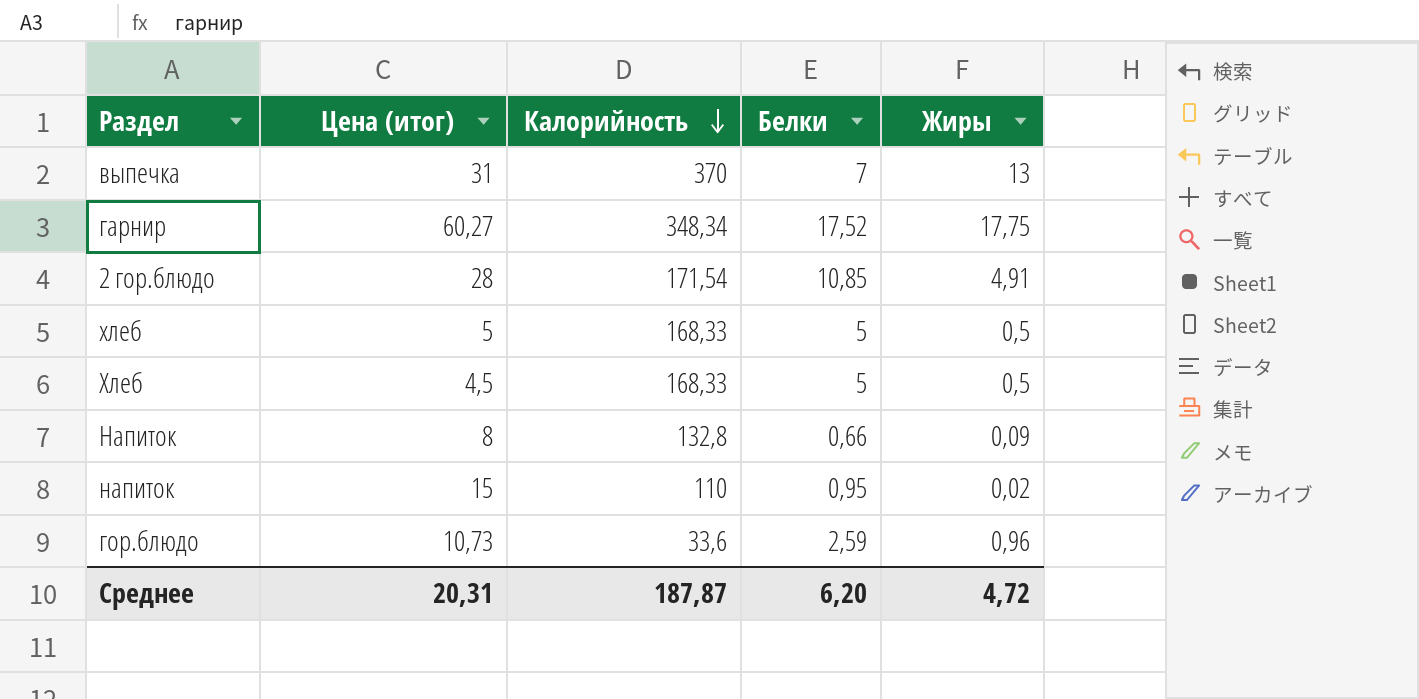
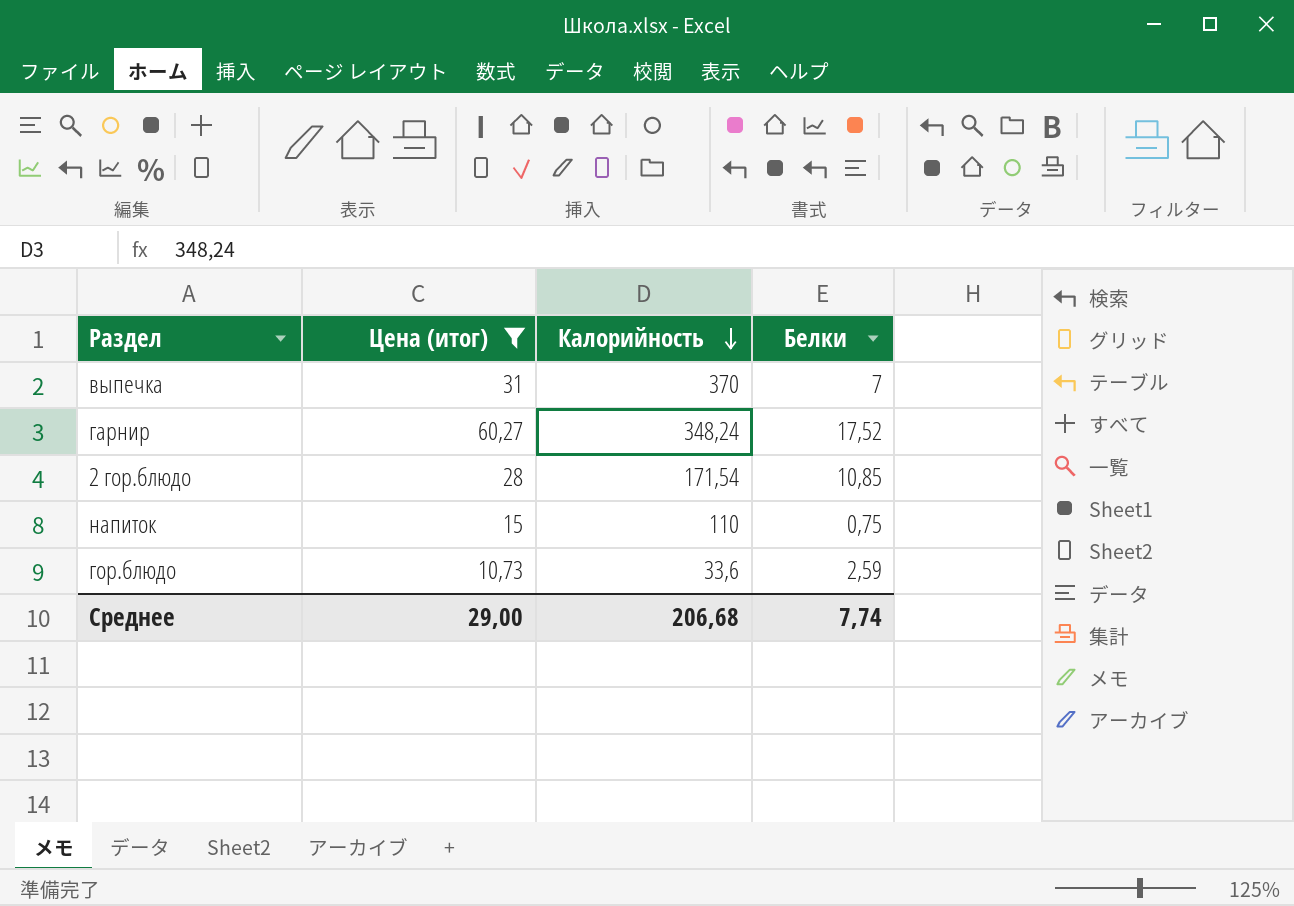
filter: none -> Цена (итог) >= 10,73
column Жиры | position: 5 -> none
гарнир | Калорийность: 348,34 -> 348,24
напиток | Белки: 0,95 -> 0,75
Среднее | Цена (итог): 20,31 -> 29,00
Среднее | Калорийность: 187,87 -> 206,68
Среднее | Белки: 6,20 -> 7,74

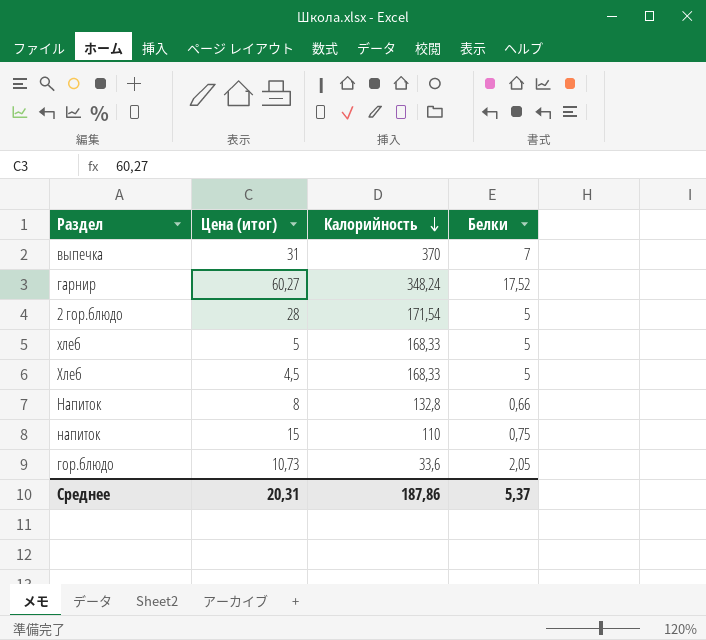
filter: Цена (итог) >= 10,73 -> none
2 гор.блюдо | Белки: 10,85 -> 5
гор.блюдо | Белки: 2,59 -> 2,05
Среднее | Цена (итог): 29,00 -> 20,31
Среднее | Калорийность: 206,68 -> 187,86
Среднее | Белки: 7,74 -> 5,37

